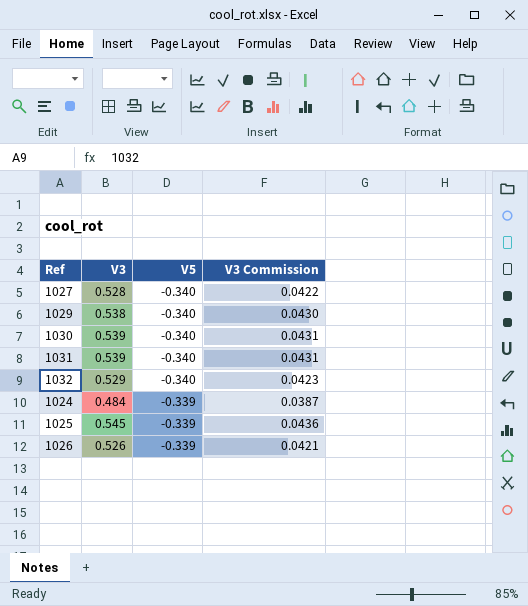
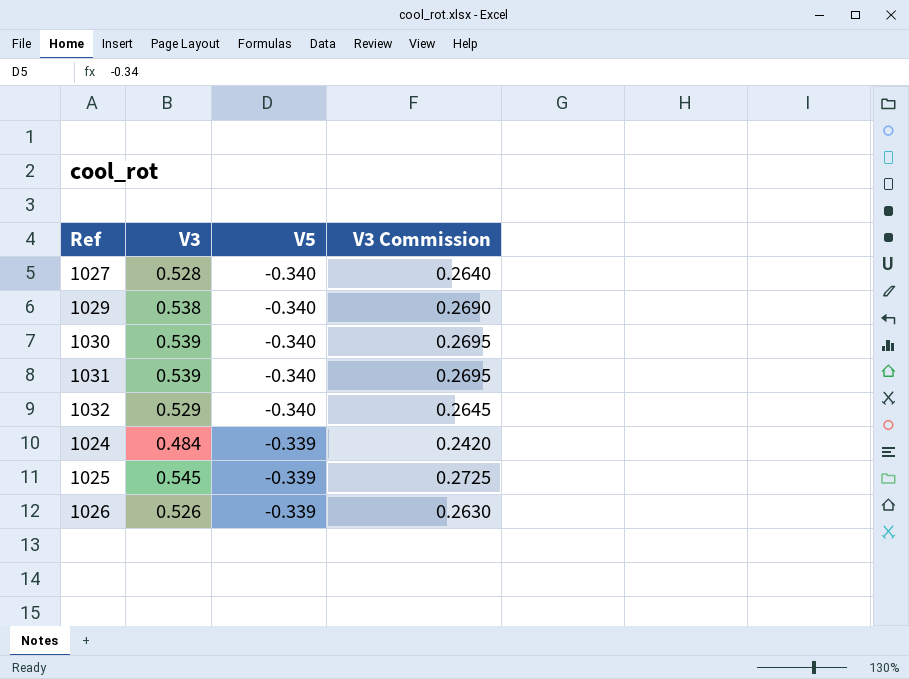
column V3 Commission | formula: [V3] * 0.08 -> [V3] * 0.5

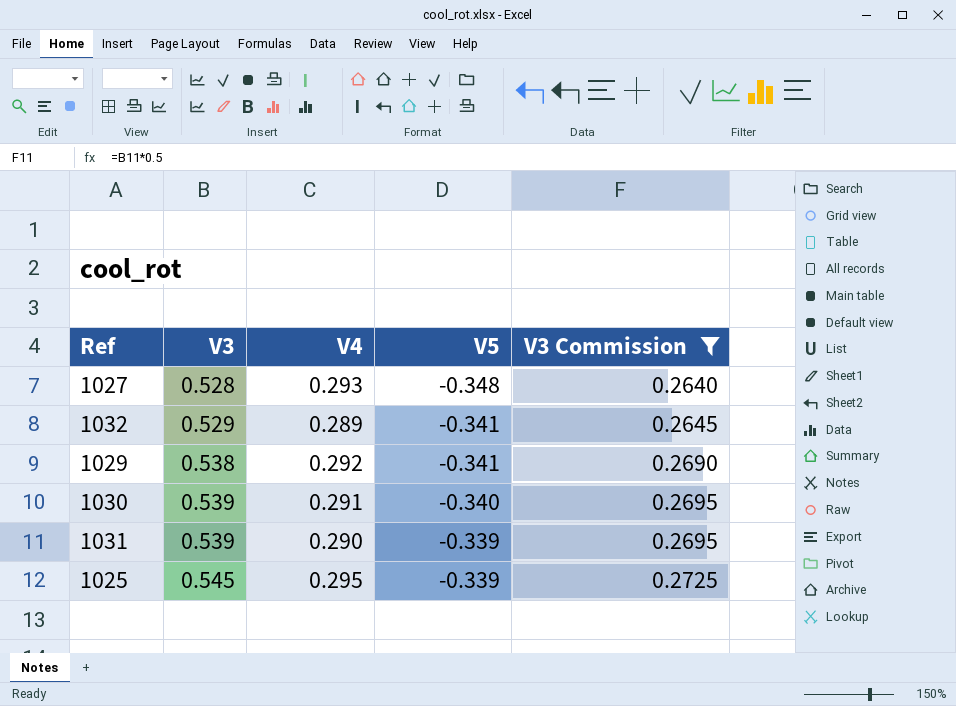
filter: none -> V3 Commission >= 0.2640
row order: V5 ascending -> V3 ascending
column V4 | position: none -> 3
1027 | V5: -0.340 -> -0.348
1032 | V5: -0.340 -> -0.341
1029 | V5: -0.340 -> -0.341
1031 | V5: -0.340 -> -0.339

